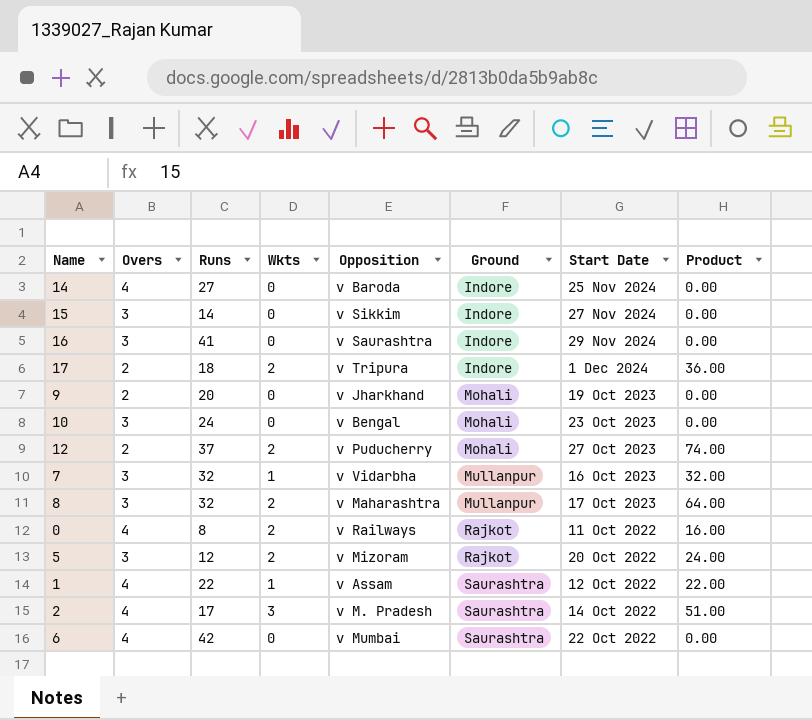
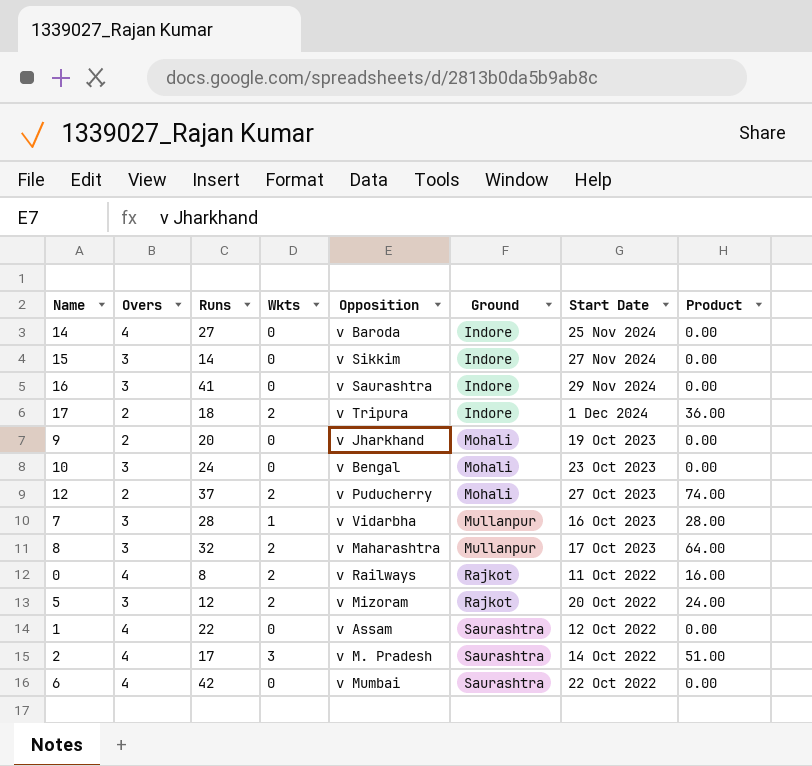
7 | Runs: 32 -> 28
7 | Product: 32.00 -> 28.00
1 | Wkts: 1 -> 0
1 | Product: 22.00 -> 0.00

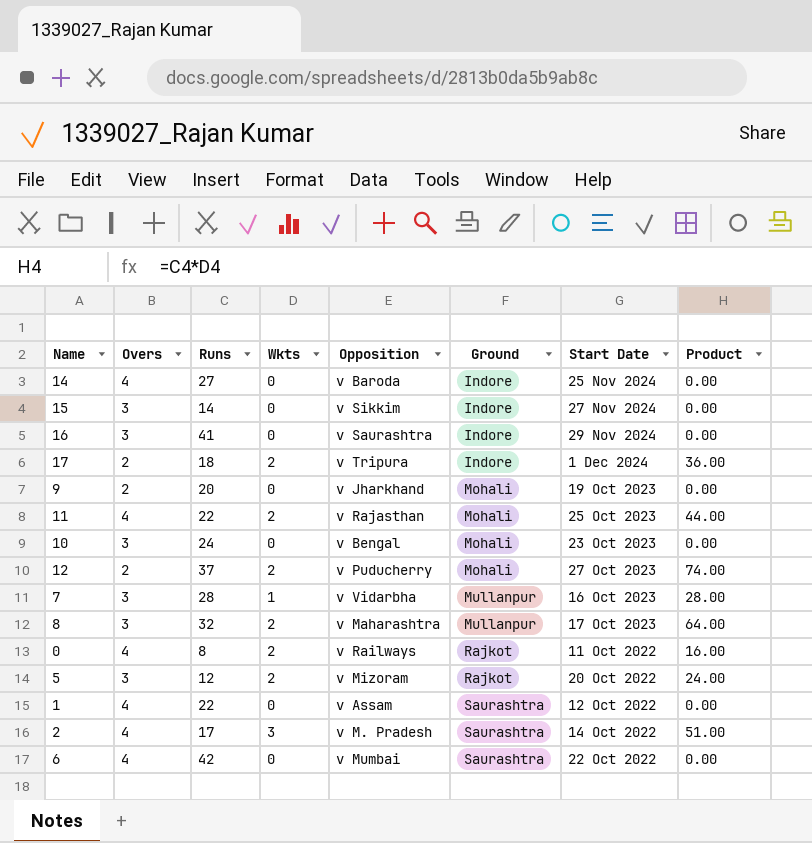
row 11: none -> 4 | 22 | 2 | v Rajasthan | Mohali | 25 Oct 2023 | 44.00

